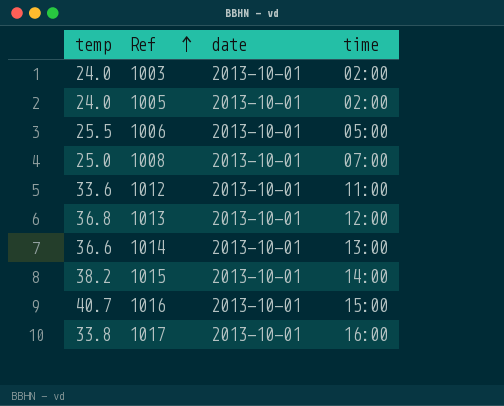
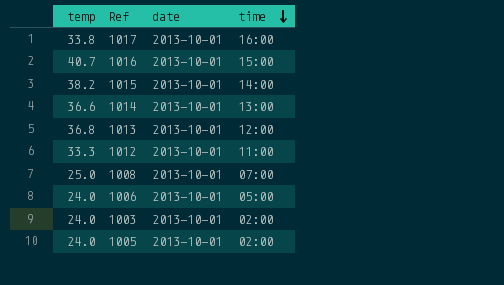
row order: Ref ascending -> time descending
1012 | temp: 33.6 -> 33.3
1006 | temp: 25.5 -> 24.0

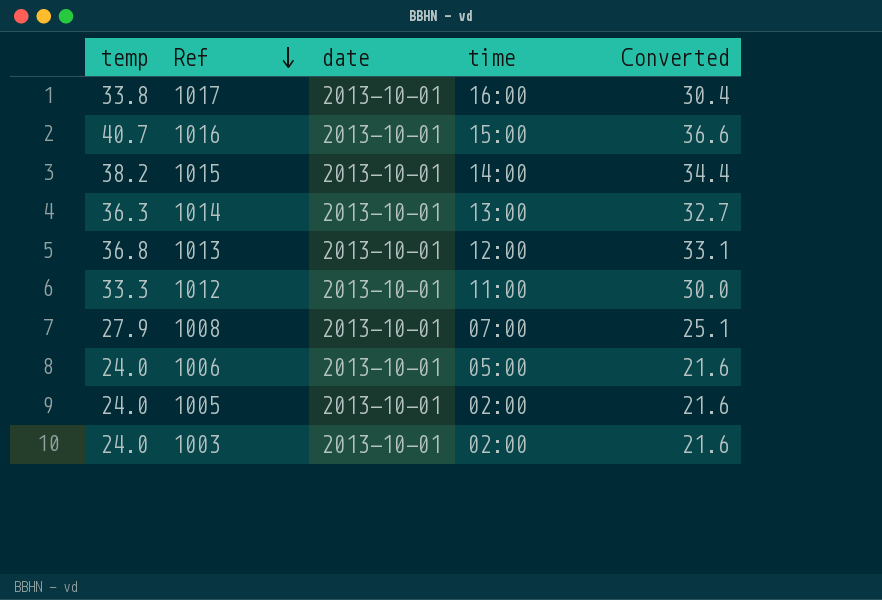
row order: time descending -> Ref descending
column Converted | formula: none -> [temp] * 0.9
1014 | temp: 36.6 -> 36.3
1008 | temp: 25.0 -> 27.9

